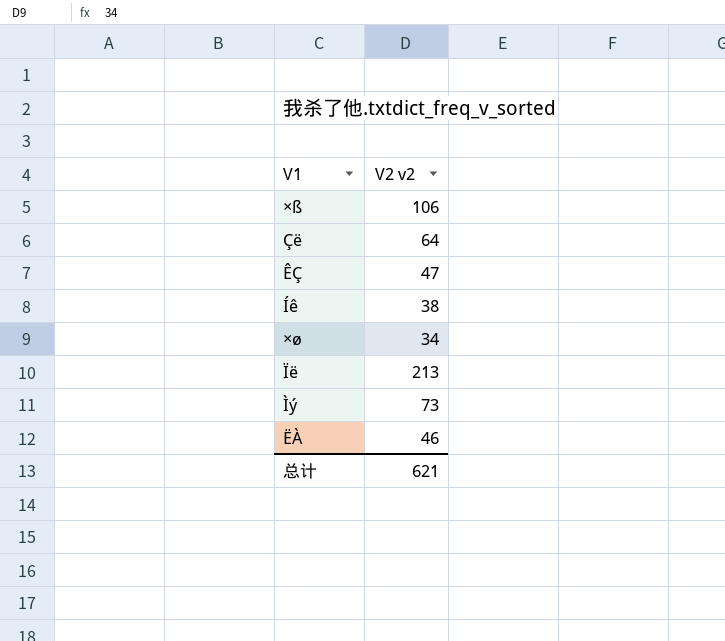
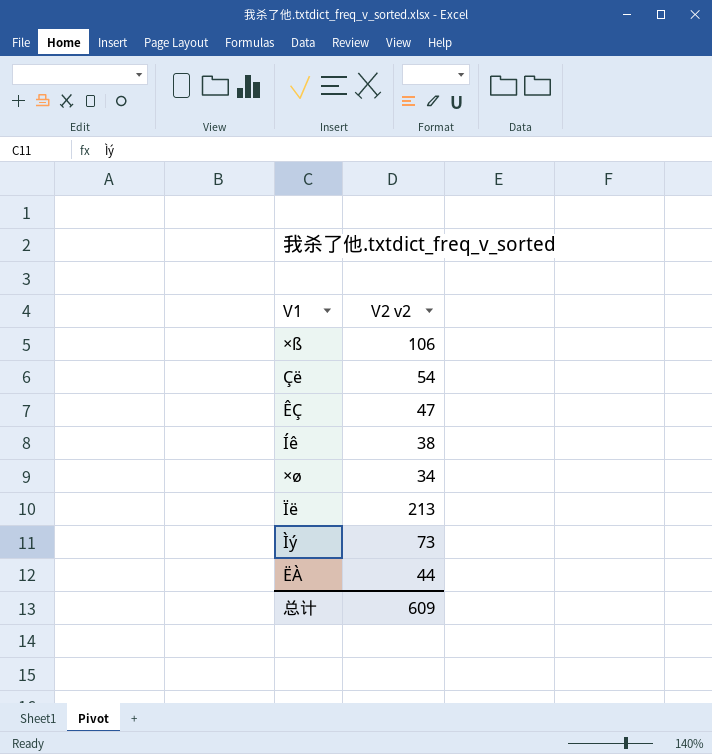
Çë | V2 v2: 64 -> 54
ËÀ | V2 v2: 46 -> 44
总计 | V2 v2: 621 -> 609

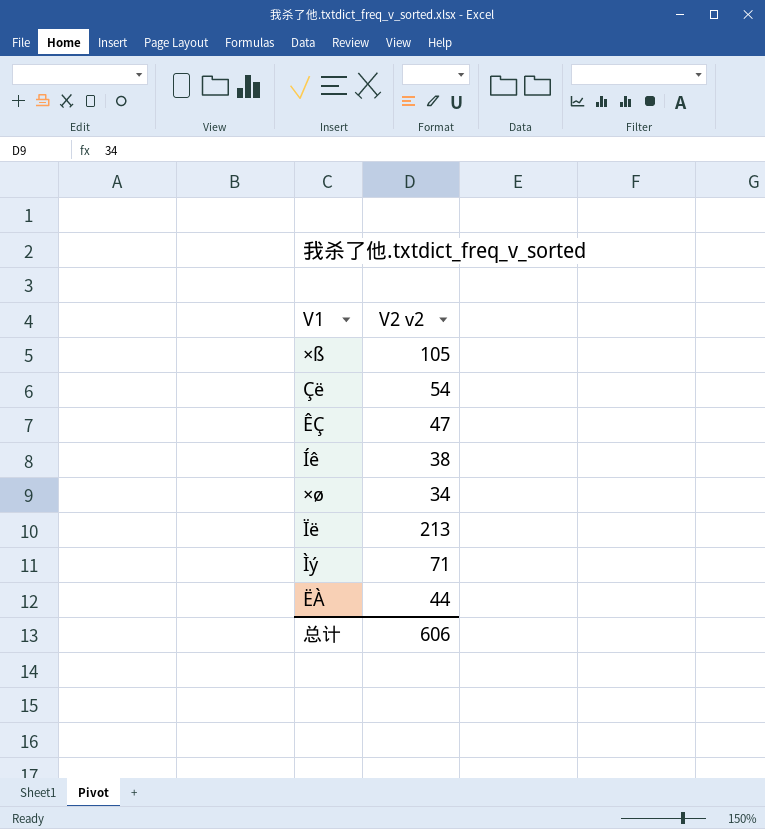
×ß | V2 v2: 106 -> 105
Ìý | V2 v2: 73 -> 71
总计 | V2 v2: 609 -> 606

